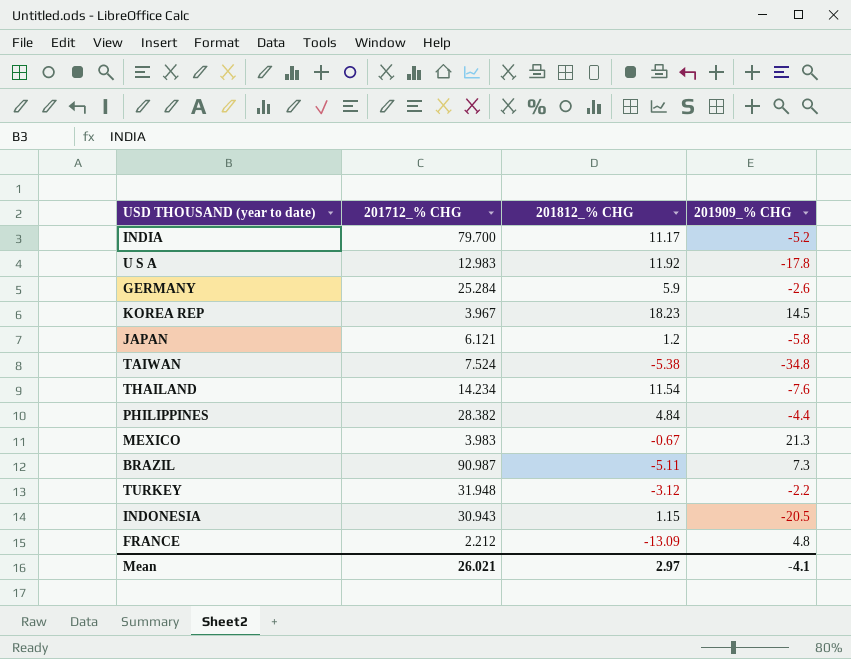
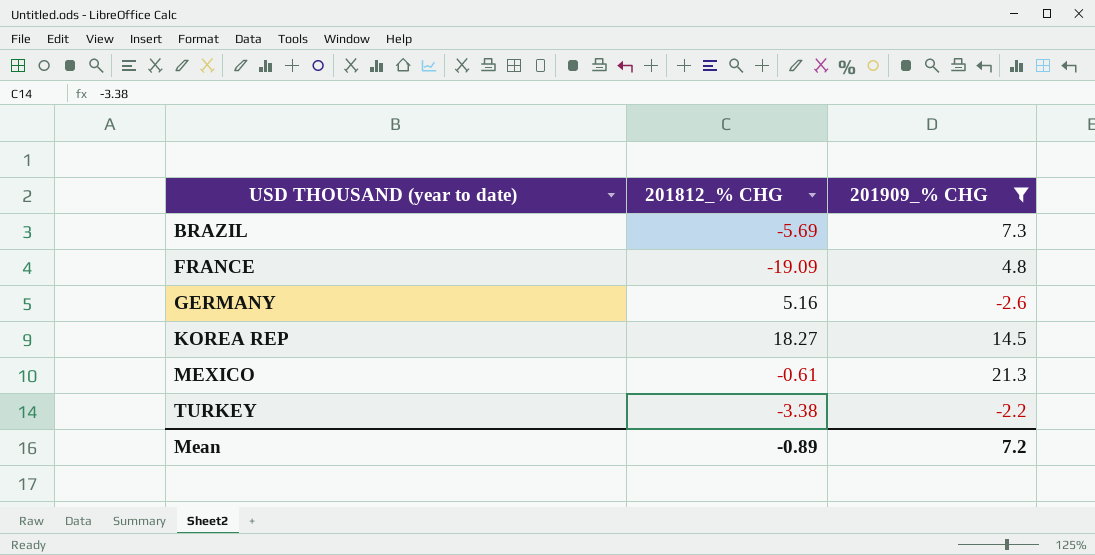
filter: none -> 201909_% CHG >= -2.6
row order: none -> USD THOUSAND (year to date) ascending
column 201712_% CHG | position: 2 -> none
BRAZIL | 201812_% CHG: -5.11 -> -5.69
FRANCE | 201812_% CHG: -13.09 -> -19.09
GERMANY | 201812_% CHG: 5.9 -> 5.16
KOREA REP | 201812_% CHG: 18.23 -> 18.27
MEXICO | 201812_% CHG: -0.67 -> -0.61
TURKEY | 201812_% CHG: -3.12 -> -3.38
Mean | 201812_% CHG: 2.97 -> -0.89
Mean | 201909_% CHG: -4.1 -> 7.2

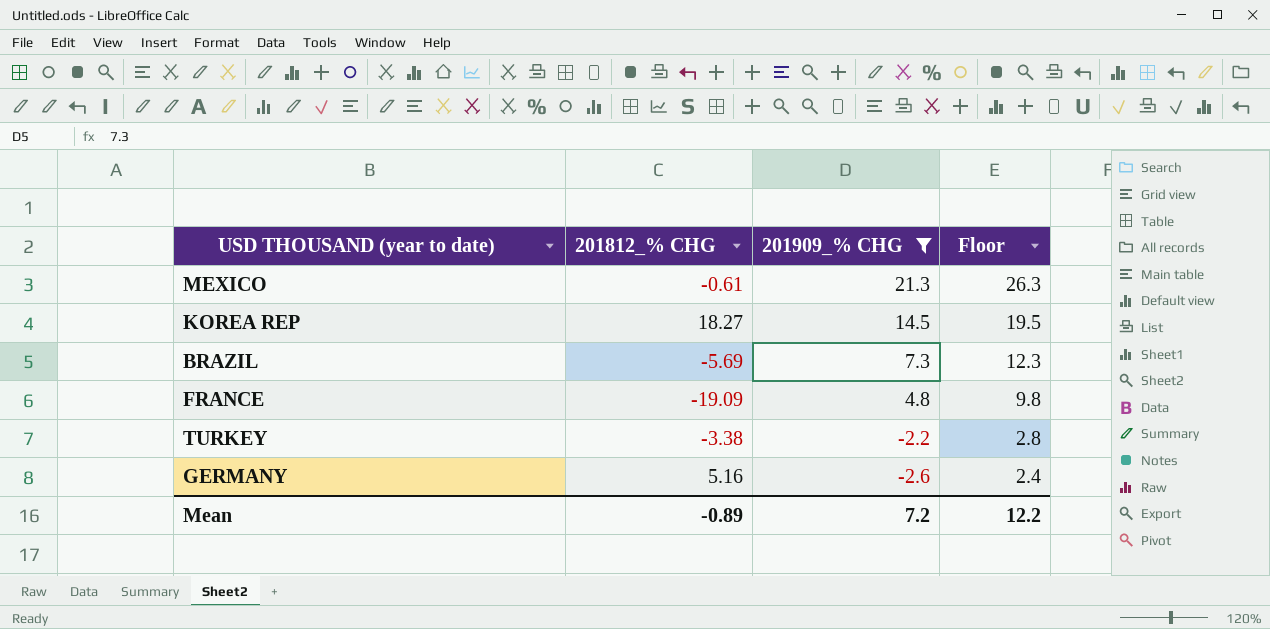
row order: USD THOUSAND (year to date) ascending -> 201909_% CHG descending
column Floor | formula: none -> [201909_% CHG] + 5

